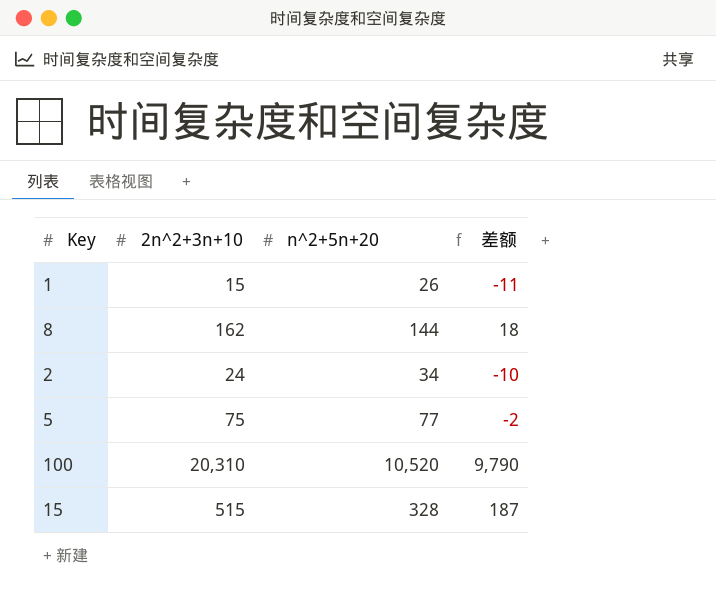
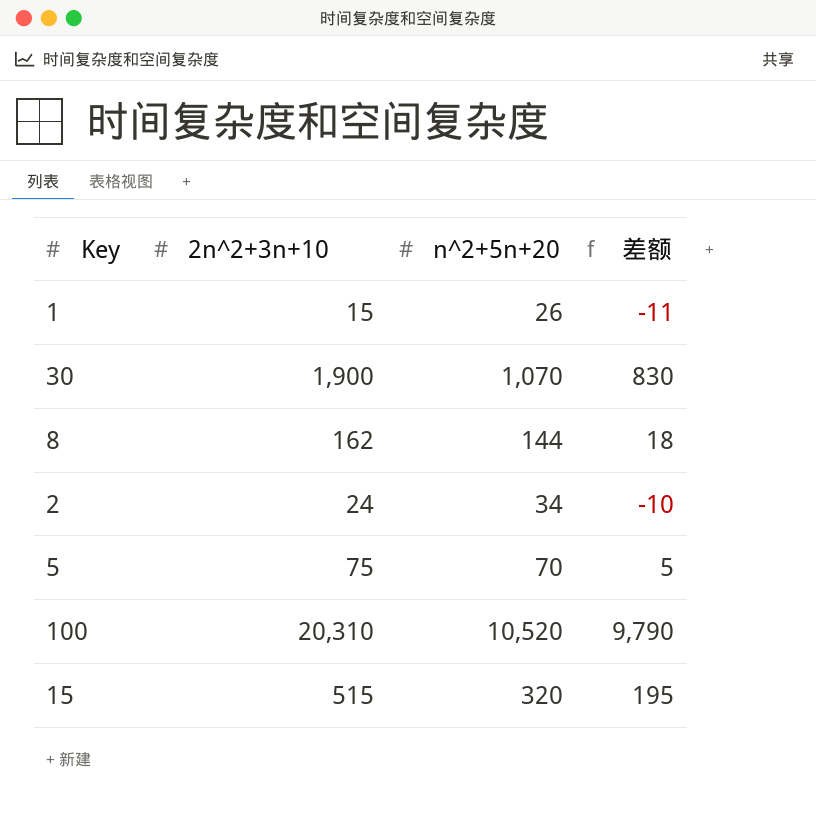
row 30: none -> 1,900 | 1,070 | 830
5 | n^2+5n+20: 77 -> 70
5 | 差额: -2 -> 5
15 | n^2+5n+20: 328 -> 320
15 | 差额: 187 -> 195

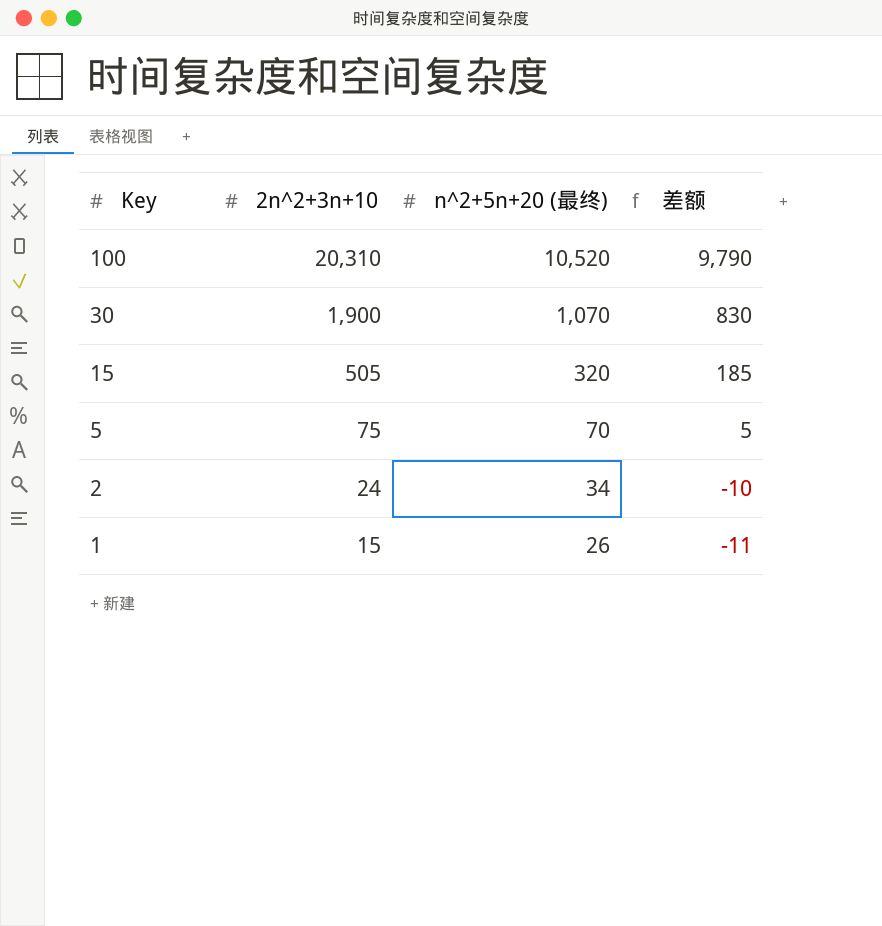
row order: none -> Key descending
column name: n^2+5n+20 -> n^2+5n+20 (最终)
row 8: 162 | 144 | 18 -> none
15 | 2n^2+3n+10: 515 -> 505
15 | 差额: 195 -> 185

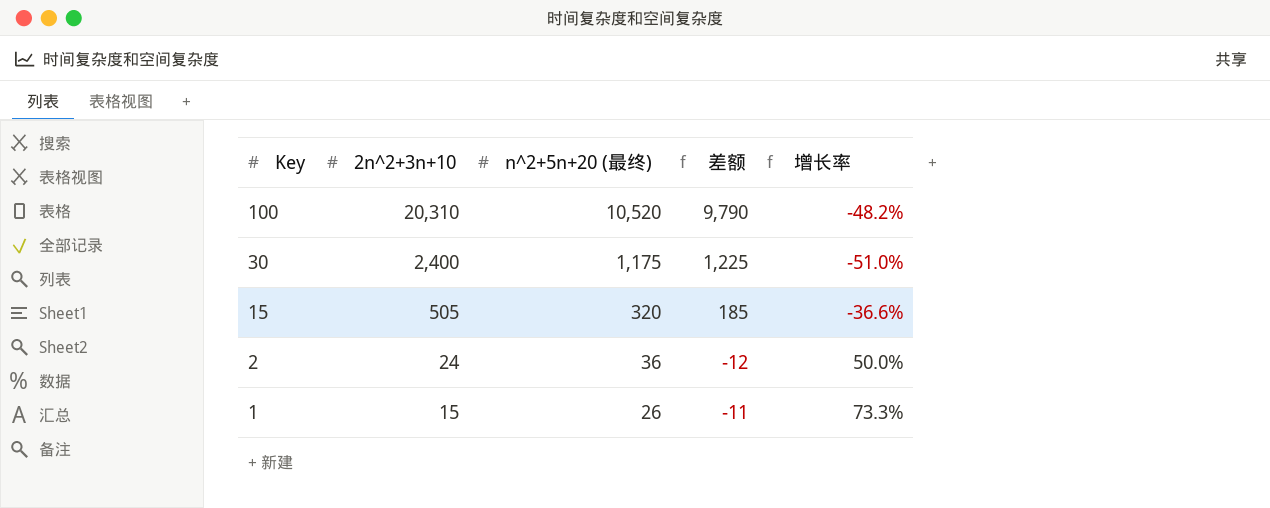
column 增长率 | formula: none -> ([n^2+5n+20 (最终)] - [2n^2+3n+10]) / [2n^2+3n+10]
row 5: 75 | 70 | 5 -> none
30 | 2n^2+3n+10: 1,900 -> 2,400
30 | n^2+5n+20 (最终): 1,070 -> 1,175
30 | 差额: 830 -> 1,225
2 | n^2+5n+20 (最终): 34 -> 36
2 | 差额: -10 -> -12

